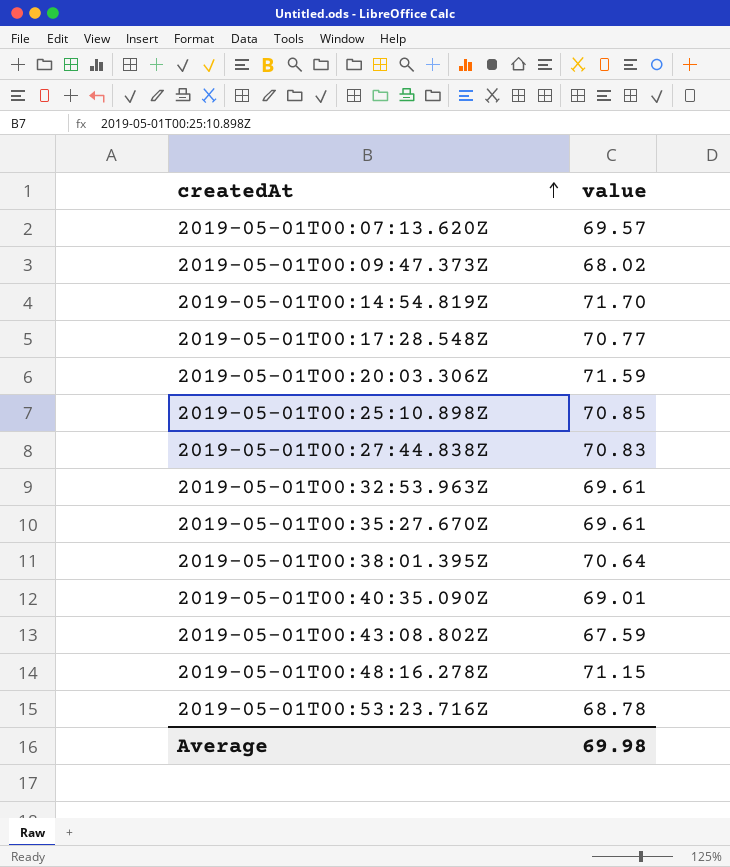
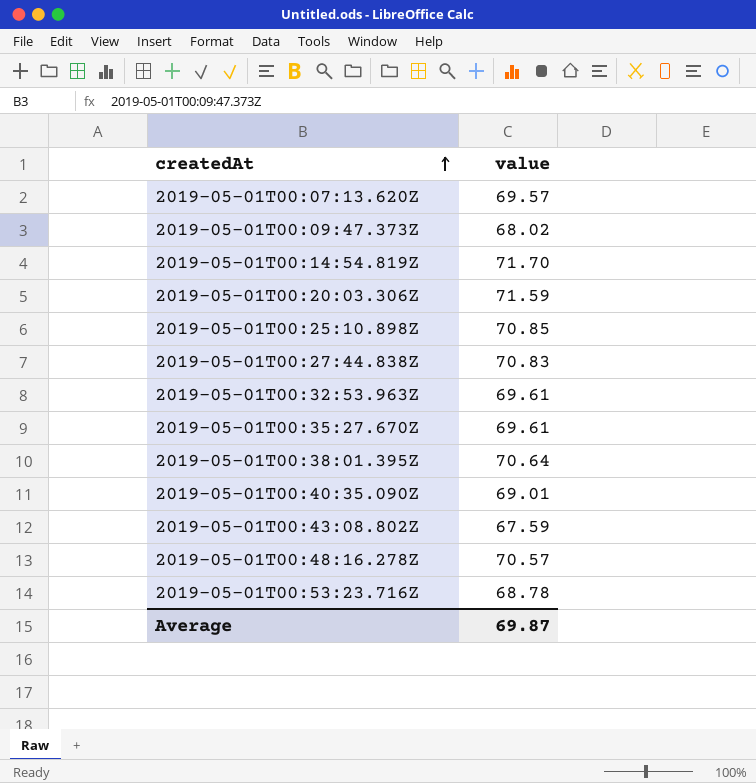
row 2019-05-01T00:17:28.548Z: 70.77 -> none
2019-05-01T00:48:16.278Z | value: 71.15 -> 70.57
Average | value: 69.98 -> 69.87

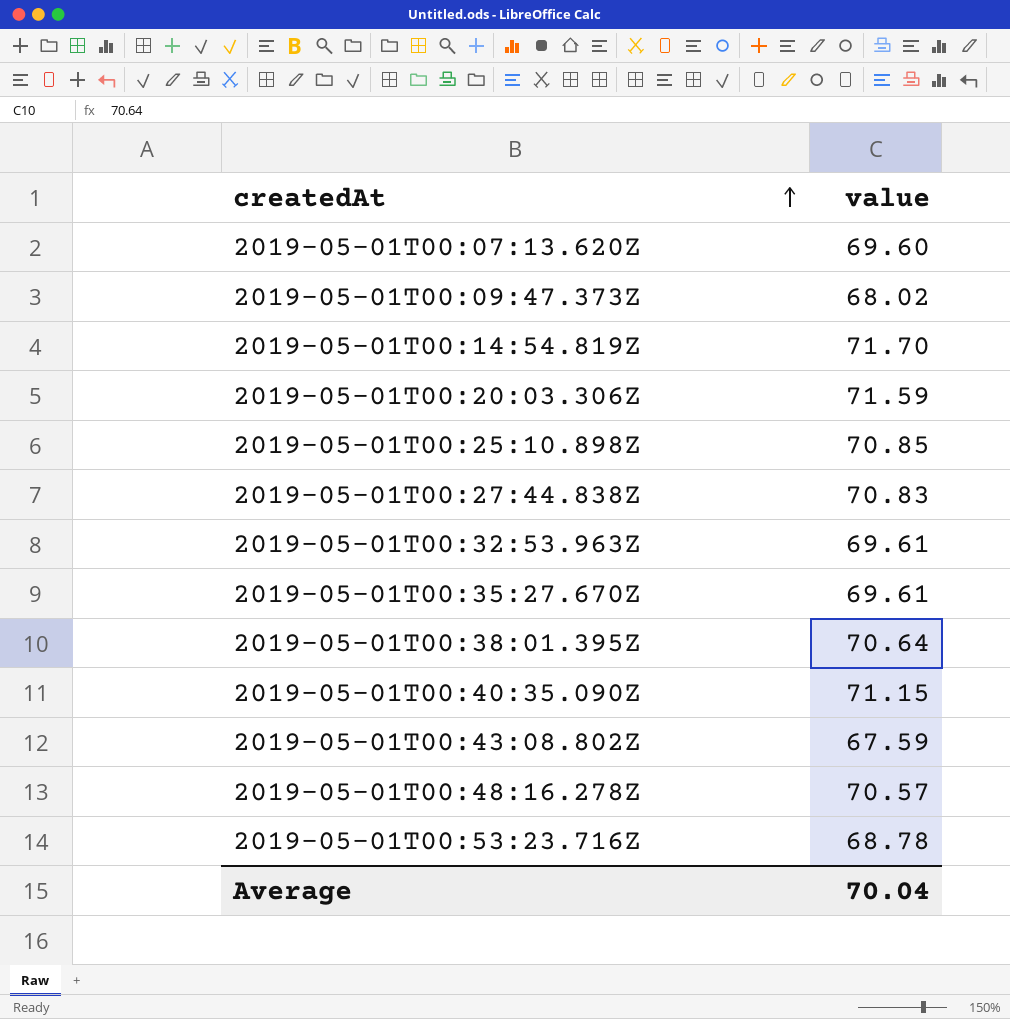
2019-05-01T00:07:13.620Z | value: 69.57 -> 69.60
2019-05-01T00:40:35.090Z | value: 69.01 -> 71.15
Average | value: 69.87 -> 70.04

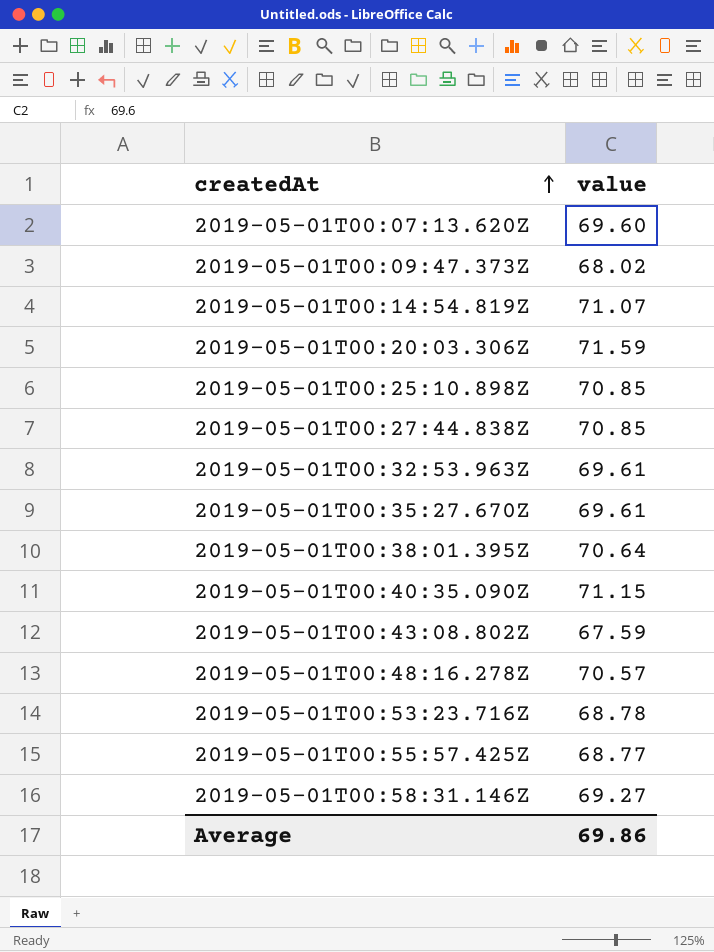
2019-05-01T00:14:54.819Z | value: 71.70 -> 71.07
2019-05-01T00:27:44.838Z | value: 70.83 -> 70.85
row 2019-05-01T00:55:57.425Z: none -> 68.77
row 2019-05-01T00:58:31.146Z: none -> 69.27
Average | value: 70.04 -> 69.86

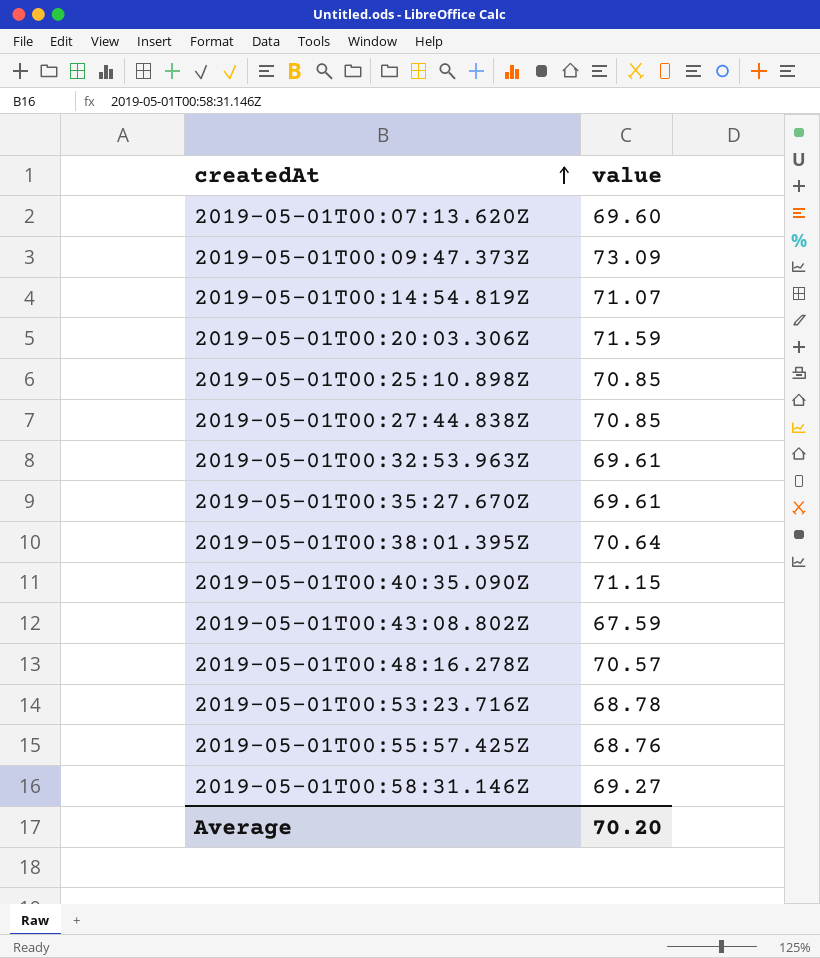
2019-05-01T00:09:47.373Z | value: 68.02 -> 73.09
2019-05-01T00:55:57.425Z | value: 68.77 -> 68.76
Average | value: 69.86 -> 70.20

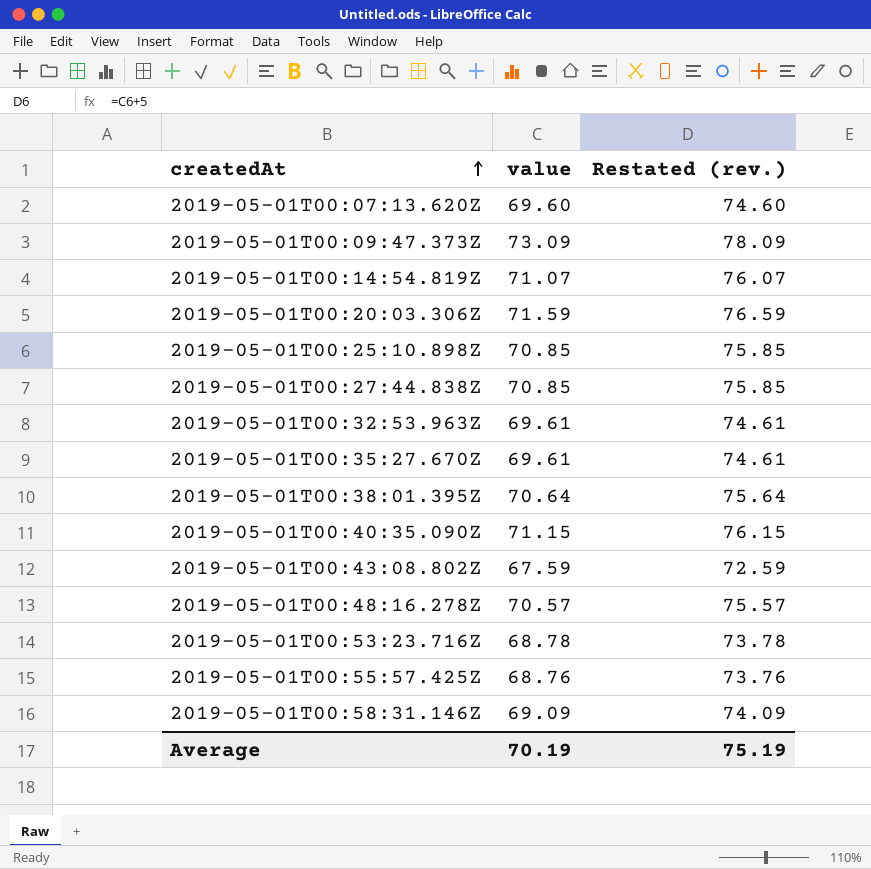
column Restated (rev.) | formula: none -> [value] + 5
2019-05-01T00:58:31.146Z | value: 69.27 -> 69.09
Average | value: 70.20 -> 70.19

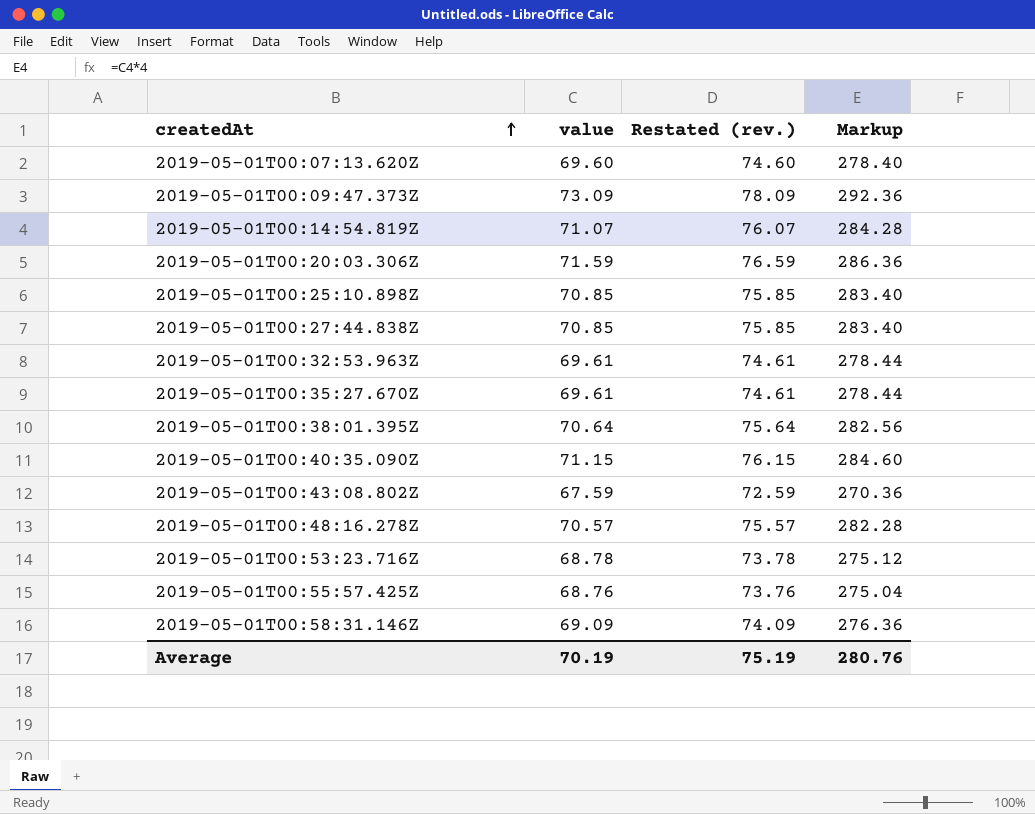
column Markup | formula: none -> [value] * 4

